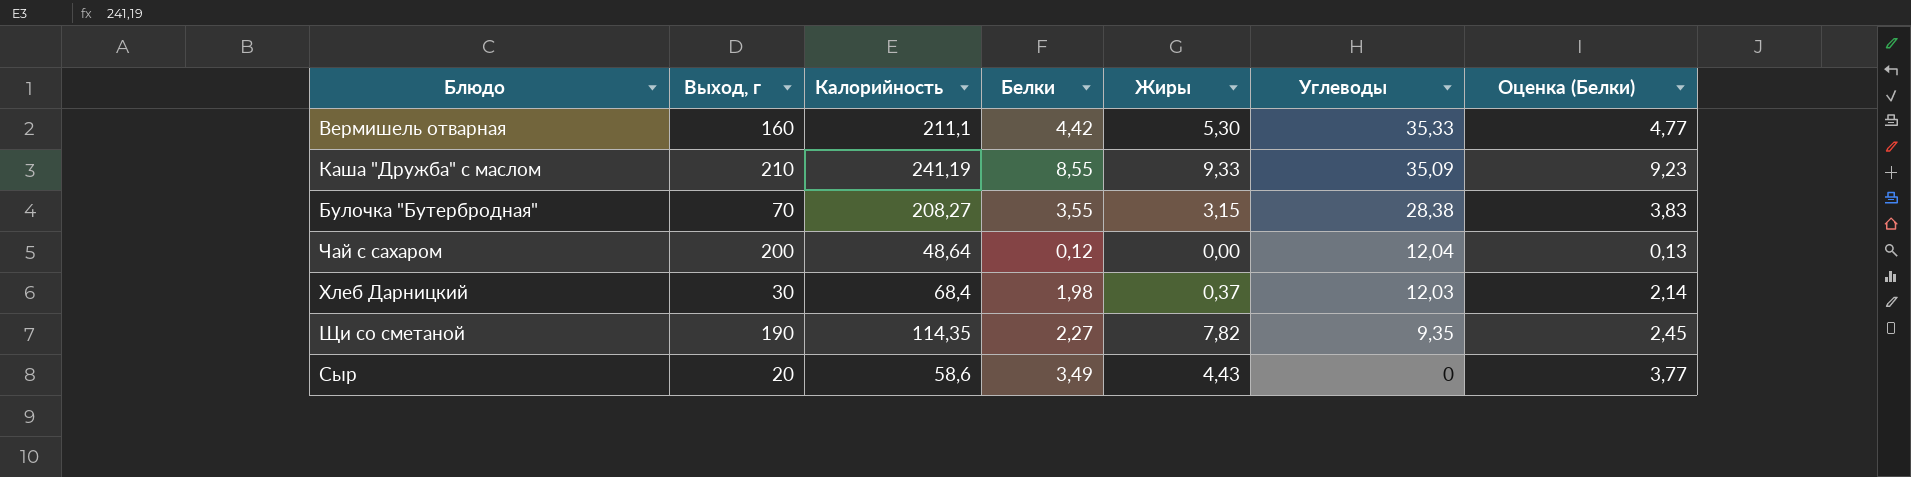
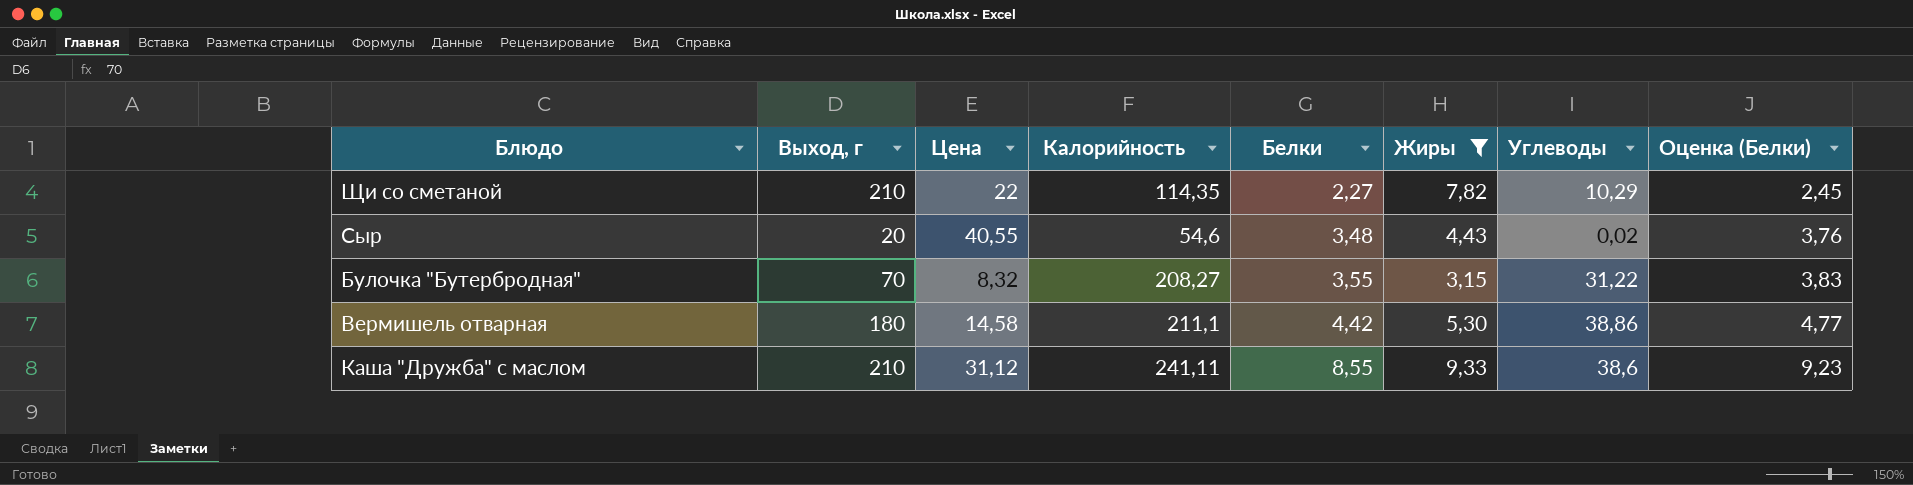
filter: none -> Жиры >= 3,15
row order: Углеводы descending -> Белки ascending
column Цена | position: none -> 3
Щи со сметаной | Выход, г: 190 -> 210
Щи со сметаной | Углеводы: 9,35 -> 10,29
Сыр | Калорийность: 58,6 -> 54,6
Сыр | Белки: 3,49 -> 3,48
Сыр | Углеводы: 0 -> 0,02
Сыр | Оценка (Белки): 3,77 -> 3,76
Булочка "Бутербродная" | Углеводы: 28,38 -> 31,22
Вермишель отварная | Выход, г: 160 -> 180
Вермишель отварная | Углеводы: 35,33 -> 38,86
Каша "Дружба" с маслом | Калорийность: 241,19 -> 241,11
Каша "Дружба" с маслом | Углеводы: 35,09 -> 38,6

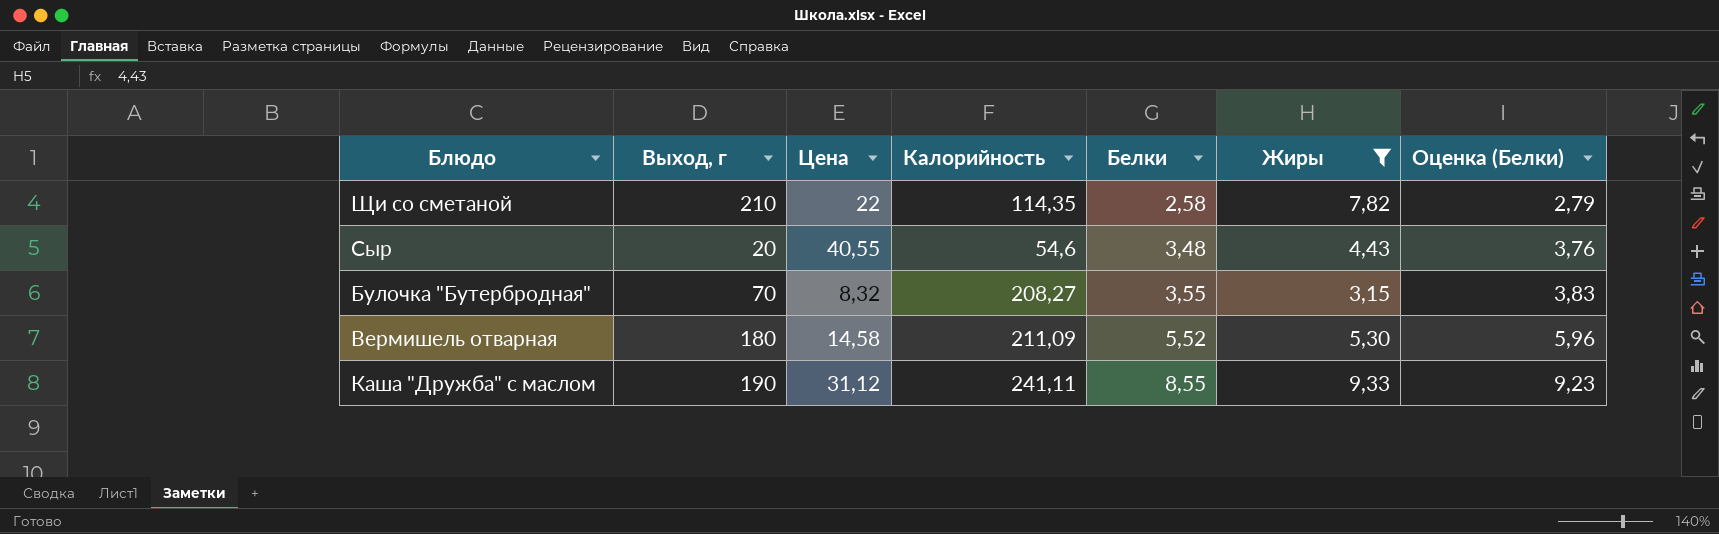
column Углеводы | position: 7 -> none
Щи со сметаной | Белки: 2,27 -> 2,58
Щи со сметаной | Оценка (Белки): 2,45 -> 2,79
Вермишель отварная | Калорийность: 211,1 -> 211,09
Вермишель отварная | Белки: 4,42 -> 5,52
Вермишель отварная | Оценка (Белки): 4,77 -> 5,96
Каша "Дружба" с маслом | Выход, г: 210 -> 190

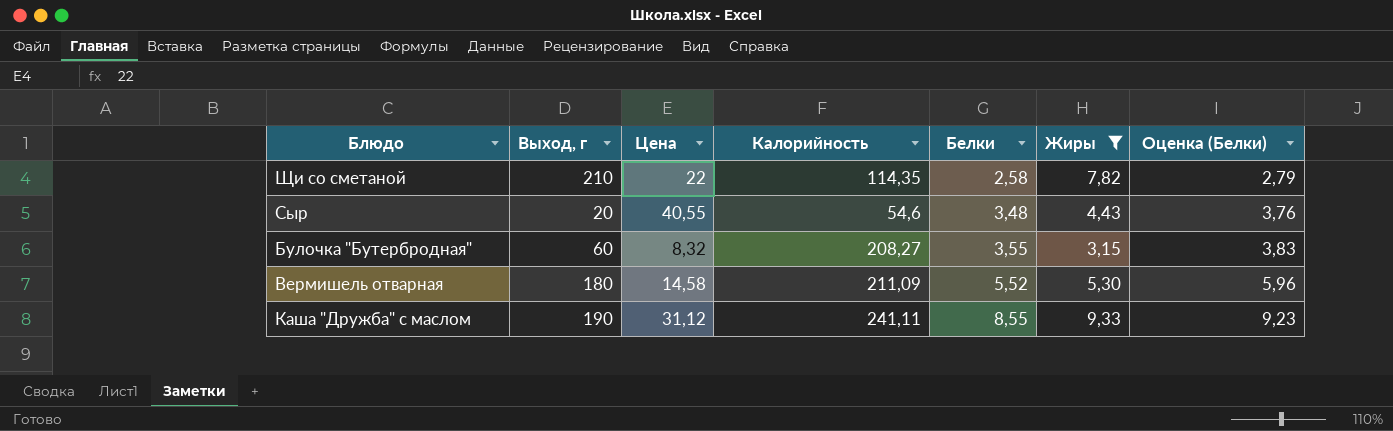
Булочка "Бутербродная" | Выход, г: 70 -> 60

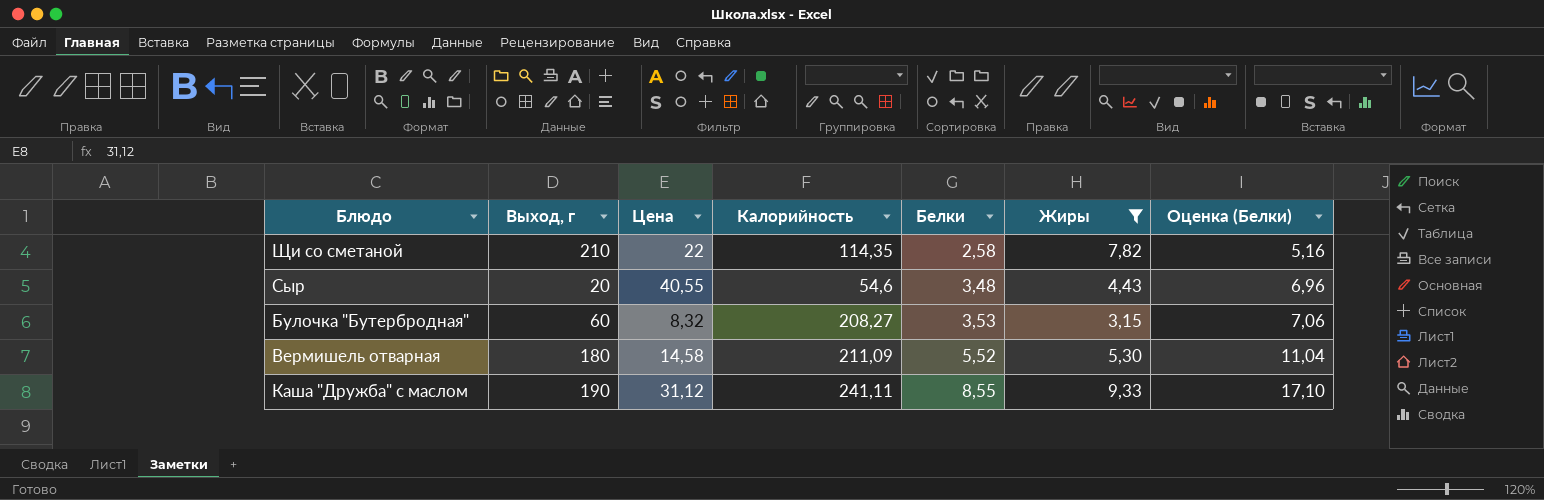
column Оценка (Белки) | formula: [Белки] * 1,08 -> [Белки] * 2
Булочка "Бутербродная" | Белки: 3,55 -> 3,53

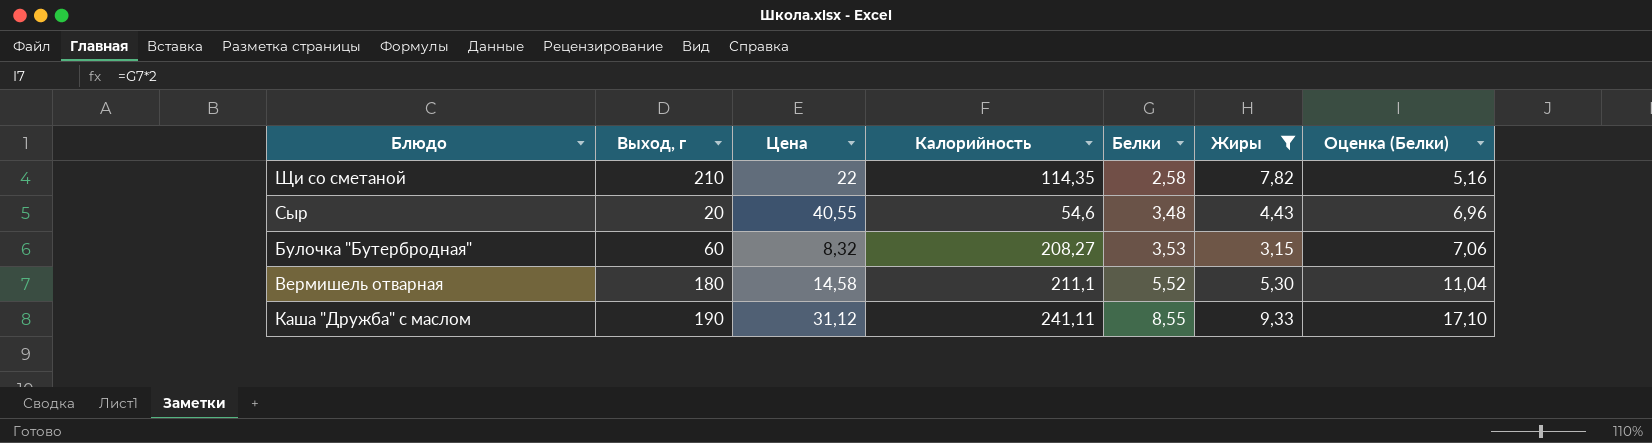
Вермишель отварная | Калорийность: 211,09 -> 211,1

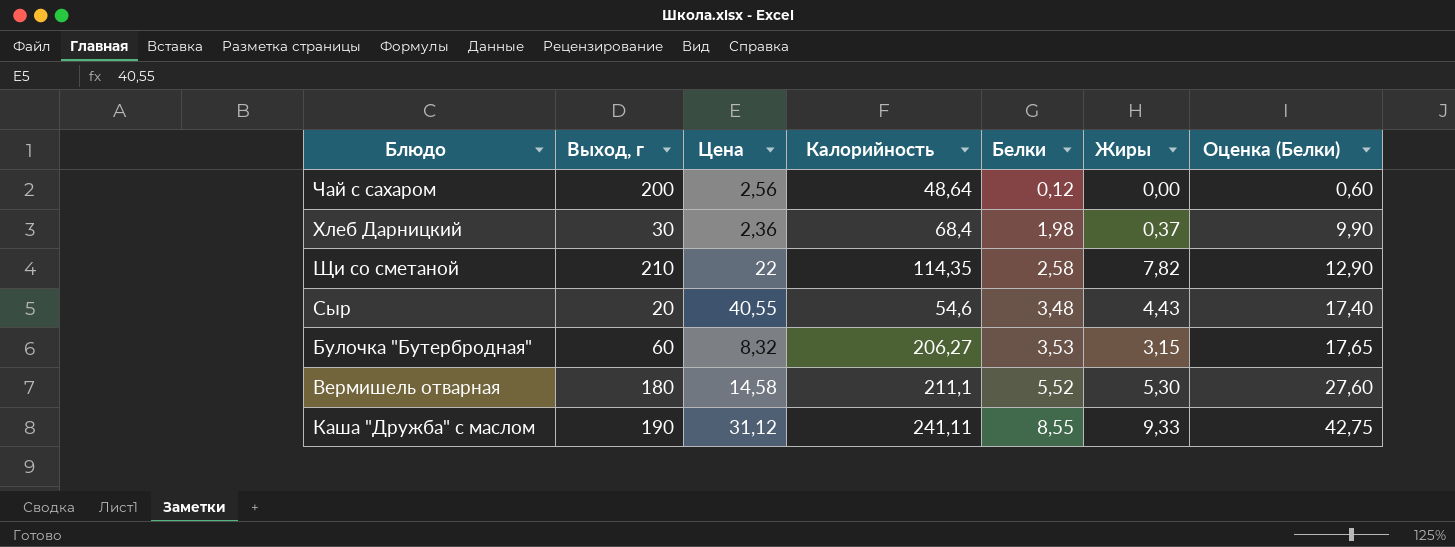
filter: Жиры >= 3,15 -> none
column Оценка (Белки) | formula: [Белки] * 2 -> [Белки] * 5
Булочка "Бутербродная" | Калорийность: 208,27 -> 206,27

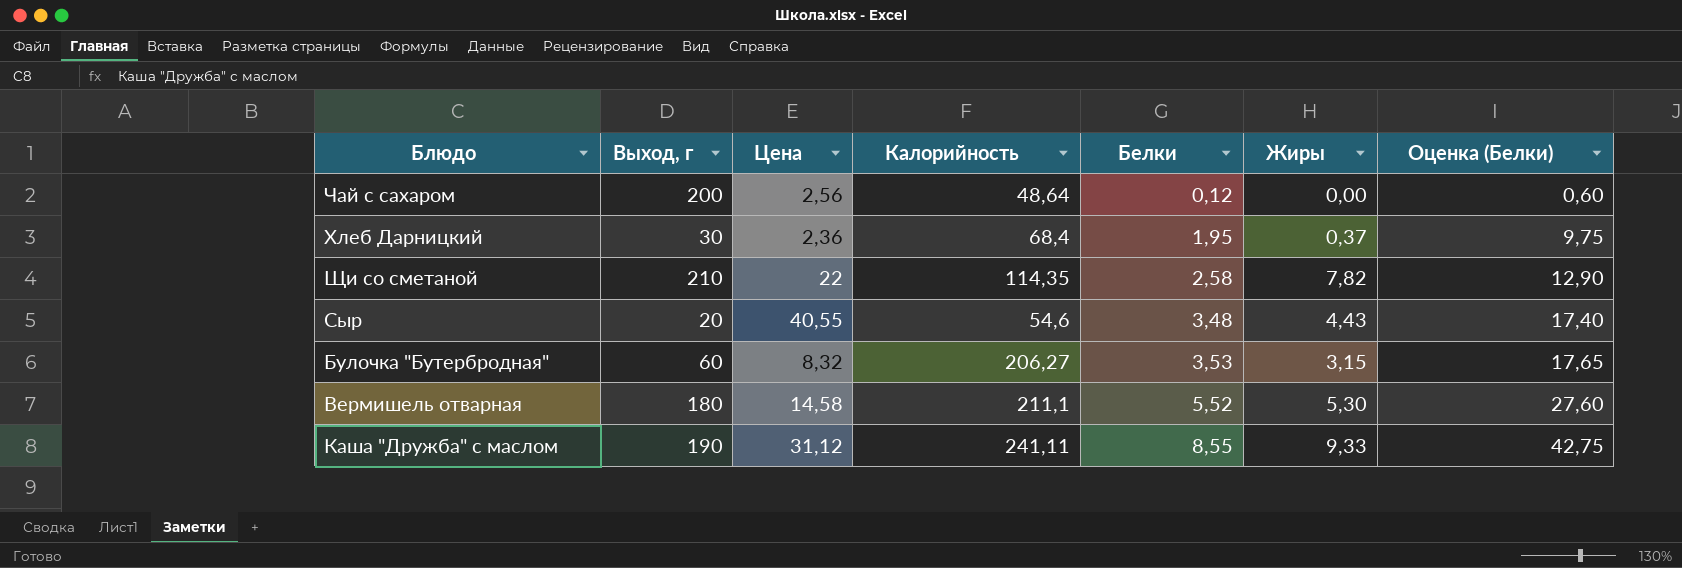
Хлеб Дарницкий | Белки: 1,98 -> 1,95
Хлеб Дарницкий | Оценка (Белки): 9,90 -> 9,75

